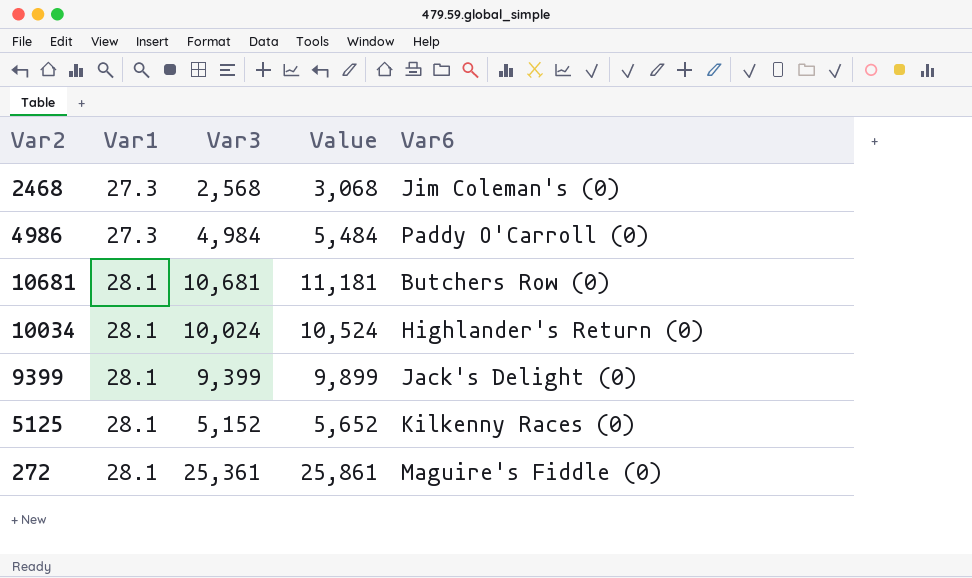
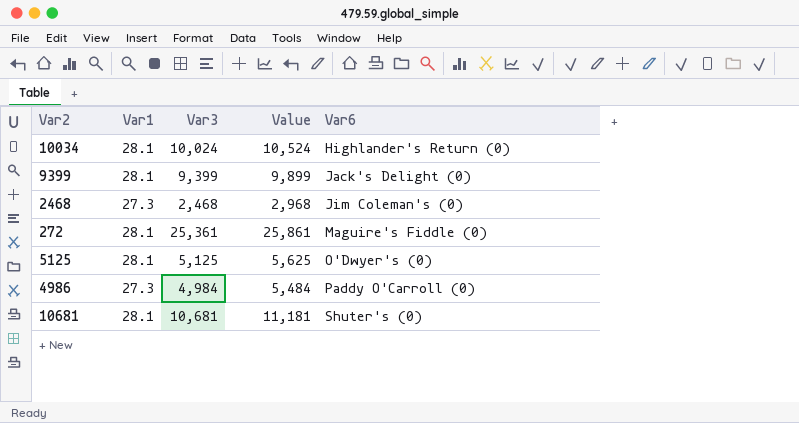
row order: Var1 ascending -> Var6 ascending
2468 | Var3: 2,568 -> 2,468
2468 | Value: 3,068 -> 2,968
5125 | Var3: 5,152 -> 5,125
5125 | Value: 5,652 -> 5,625
5125 | Var6: Kilkenny Races (0) -> O'Dwyer's (0)
10681 | Var6: Butchers Row (0) -> Shuter's (0)

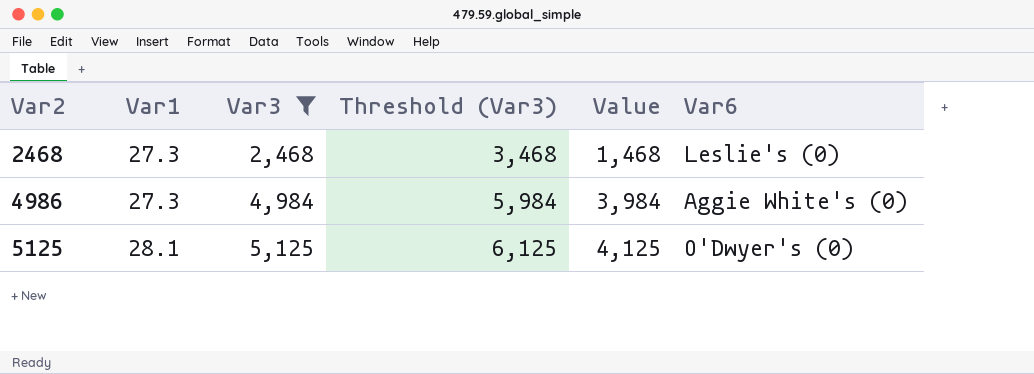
filter: none -> Var3 <= 5,125
row order: Var6 ascending -> Var2 ascending
column Threshold (Var3) | formula: none -> [Var3] + 1000
column Value | formula: [Var3] + 500 -> [Var3] - 1000
2468 | Var6: Jim Coleman's (0) -> Leslie's (0)
4986 | Var6: Paddy O'Carroll (0) -> Aggie White's (0)

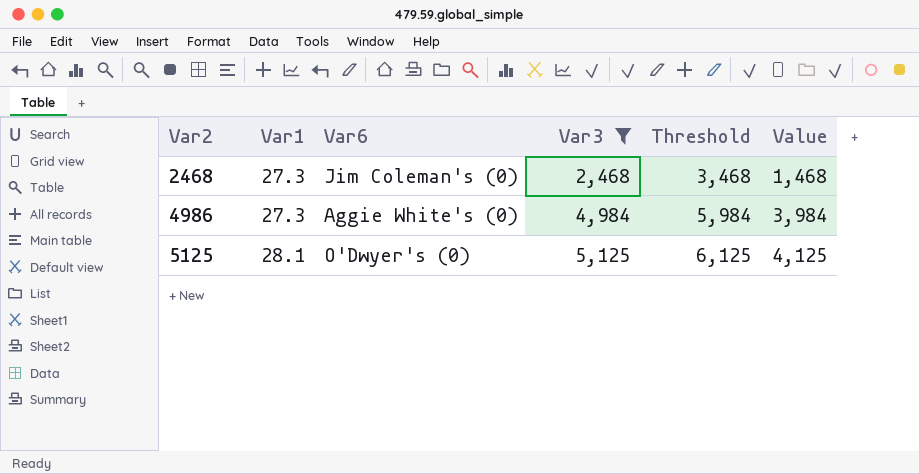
column Var6 | position: 6 -> 3
column name: Threshold (Var3) -> Threshold
2468 | Var6: Leslie's (0) -> Jim Coleman's (0)

